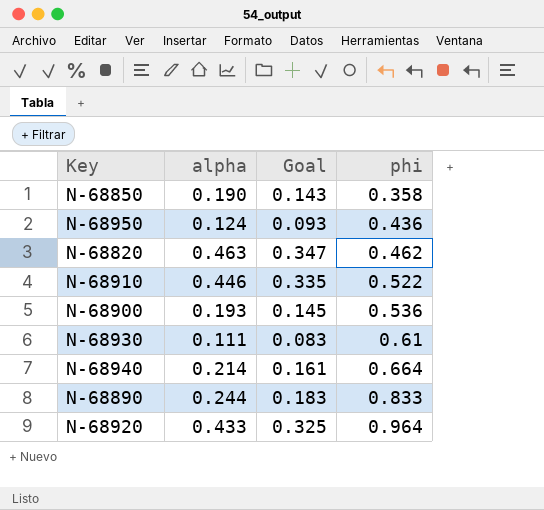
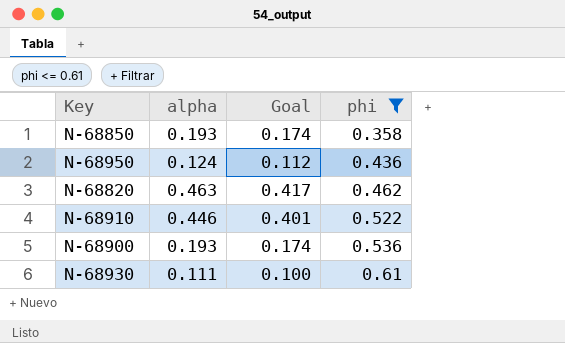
filter: none -> phi <= 0.61
column Goal | formula: [alpha] * 0.75 -> [alpha] * 0.9
N-68850 | alpha: 0.190 -> 0.193

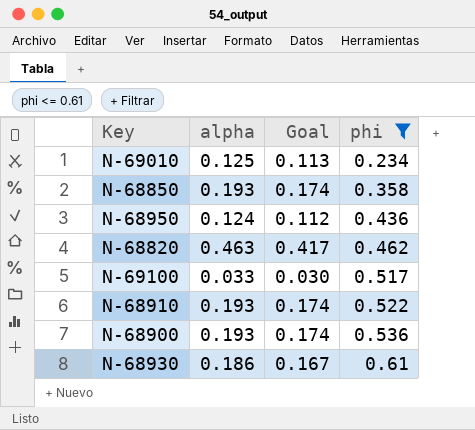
row N-69010: none -> 0.125 | 0.113 | 0.234
row N-69100: none -> 0.033 | 0.030 | 0.517
N-68910 | alpha: 0.446 -> 0.193
N-68910 | Goal: 0.401 -> 0.174
N-68930 | alpha: 0.111 -> 0.186
N-68930 | Goal: 0.100 -> 0.167

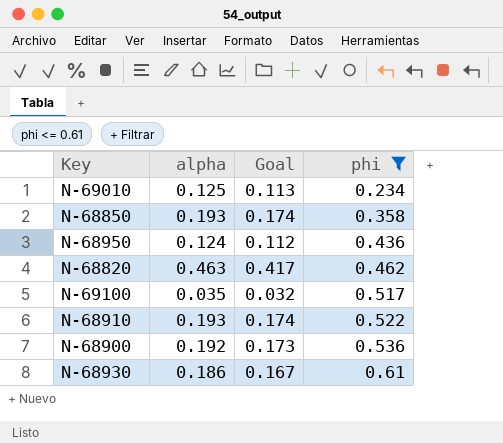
N-69100 | alpha: 0.033 -> 0.035
N-69100 | Goal: 0.030 -> 0.032
N-68900 | alpha: 0.193 -> 0.192
N-68900 | Goal: 0.174 -> 0.173

